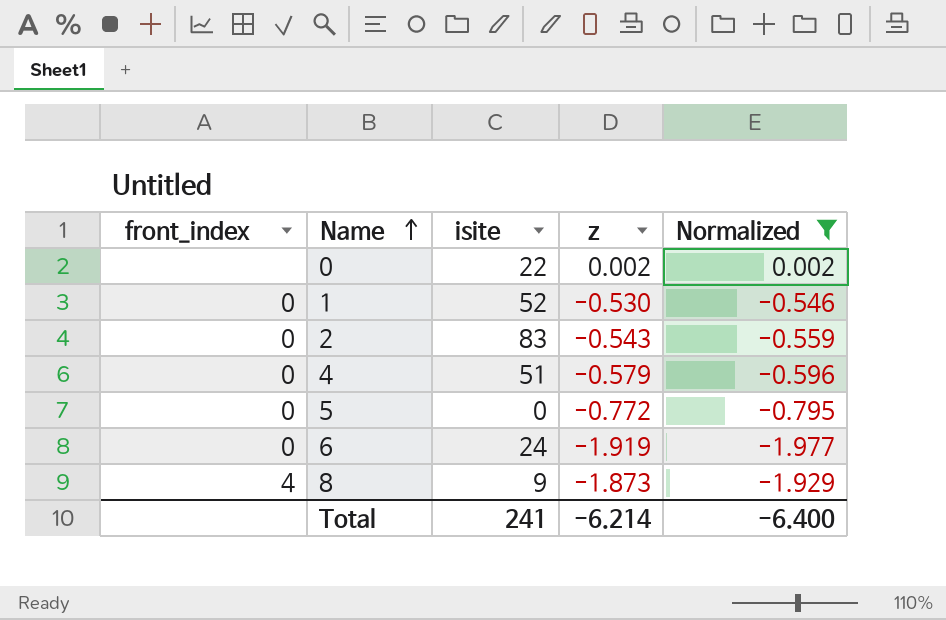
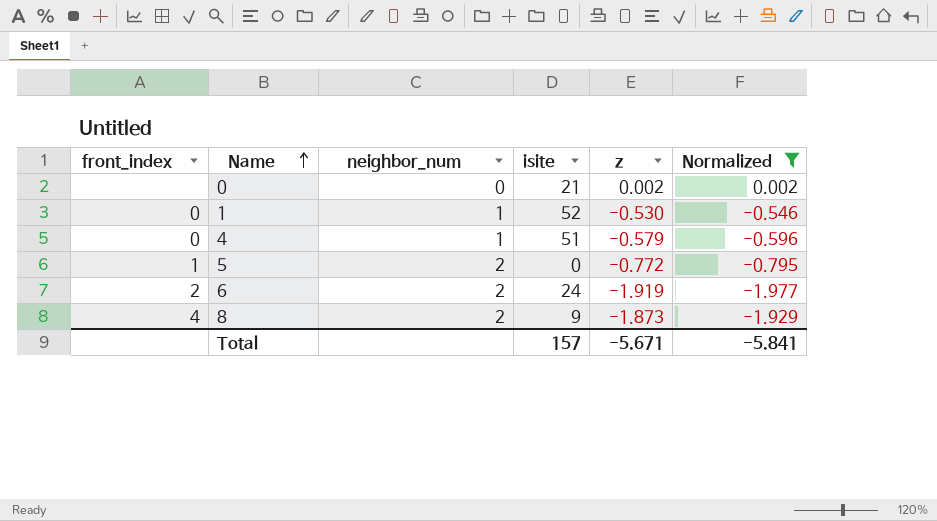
column neighbor_num | position: none -> 3
row 2: 0 | 83 | -0.543 | -0.559 -> none
0 | isite: 22 -> 21
5 | front_index: 0 -> 1
6 | front_index: 0 -> 2
Total | isite: 241 -> 157
Total | z: -6.214 -> -5.671
Total | Normalized: -6.400 -> -5.841

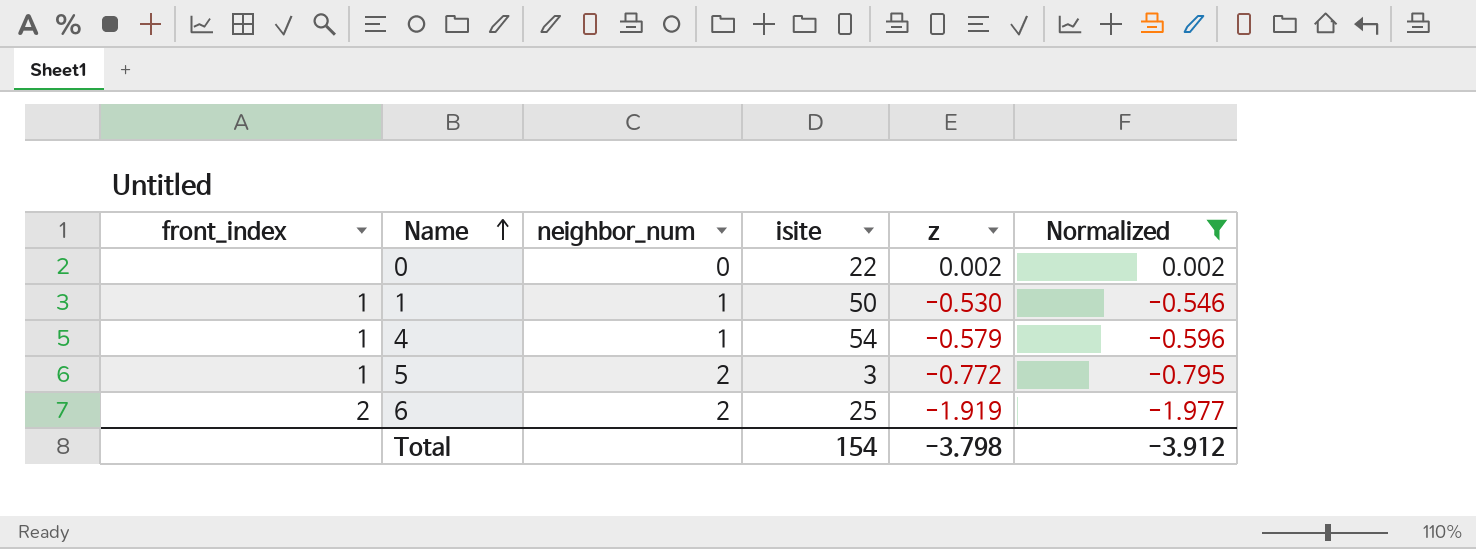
row 8: 4 | 2 | 9 | -1.873 | -1.929 -> none
0 | isite: 21 -> 22
1 | front_index: 0 -> 1
1 | isite: 52 -> 50
4 | front_index: 0 -> 1
4 | isite: 51 -> 54
5 | isite: 0 -> 3
6 | isite: 24 -> 25
Total | isite: 157 -> 154
Total | z: -5.671 -> -3.798
Total | Normalized: -5.841 -> -3.912

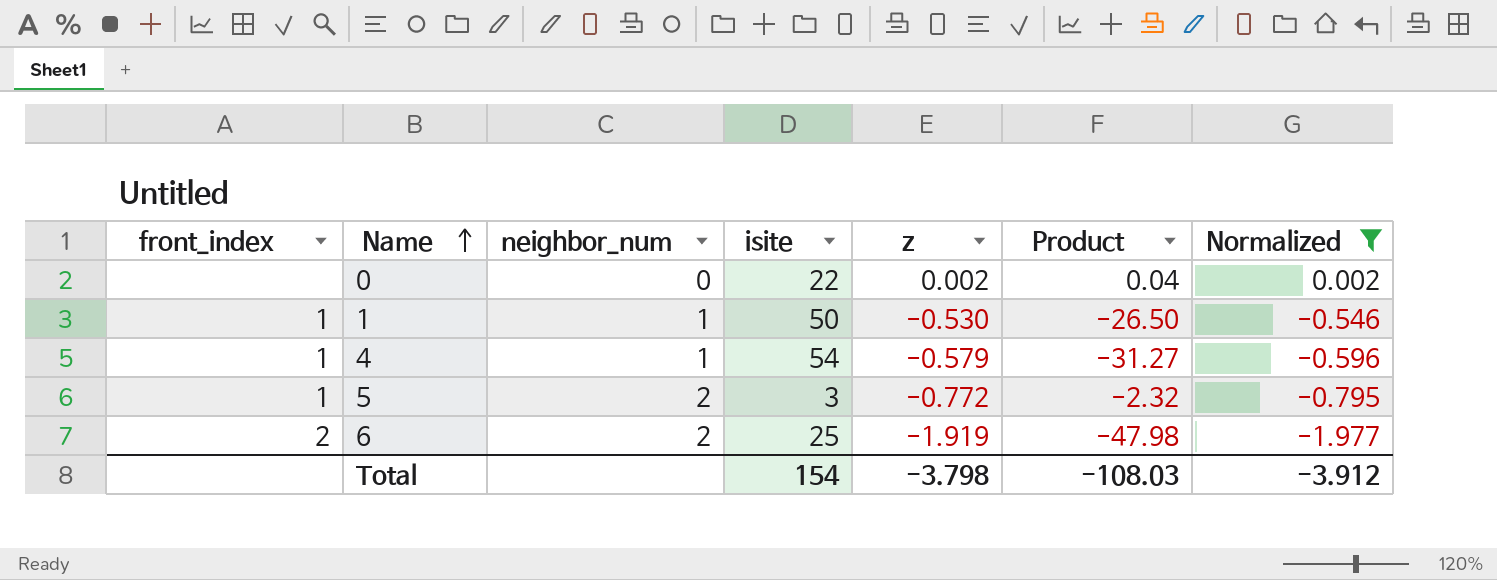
column Product | formula: none -> [isite] * [z]

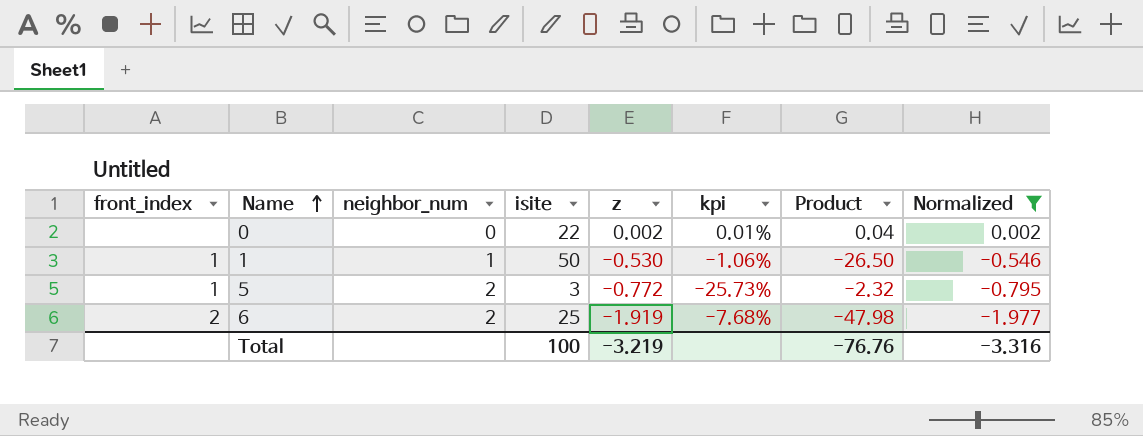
column kpi | formula: none -> [z] / [isite]
row 4: 1 | 1 | 54 | -0.579 | -31.27 | -0.596 -> none
Total | isite: 154 -> 100
Total | z: -3.798 -> -3.219
Total | Product: -108.03 -> -76.76
Total | Normalized: -3.912 -> -3.316

